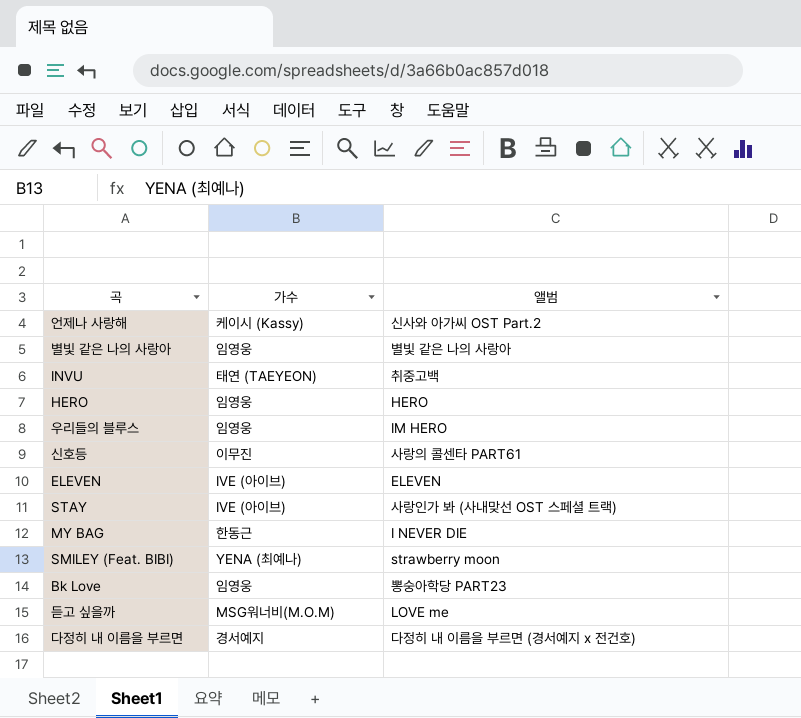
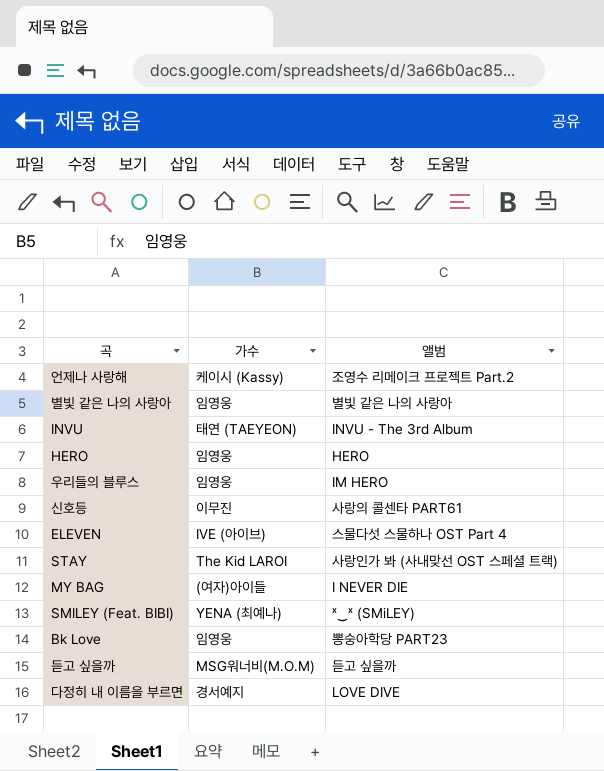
언제나 사랑해 | 앨범: 신사와 아가씨 OST Part.2 -> 조영수 리메이크 프로젝트 Part.2
INVU | 앨범: 취중고백 -> INVU - The 3rd Album
ELEVEN | 앨범: ELEVEN -> 스물다섯 스물하나 OST Part 4
STAY | 가수: IVE (아이브) -> The Kid LAROI
MY BAG | 가수: 한동근 -> (여자)아이들
SMILEY (Feat. BIBI) | 앨범: strawberry moon -> ˣ‿ˣ (SMiLEY)
듣고 싶을까 | 앨범: LOVE me -> 듣고 싶을까
다정히 내 이름을 부르면 | 앨범: 다정히 내 이름을 부르면 (경서예지 x 전건호) -> LOVE DIVE

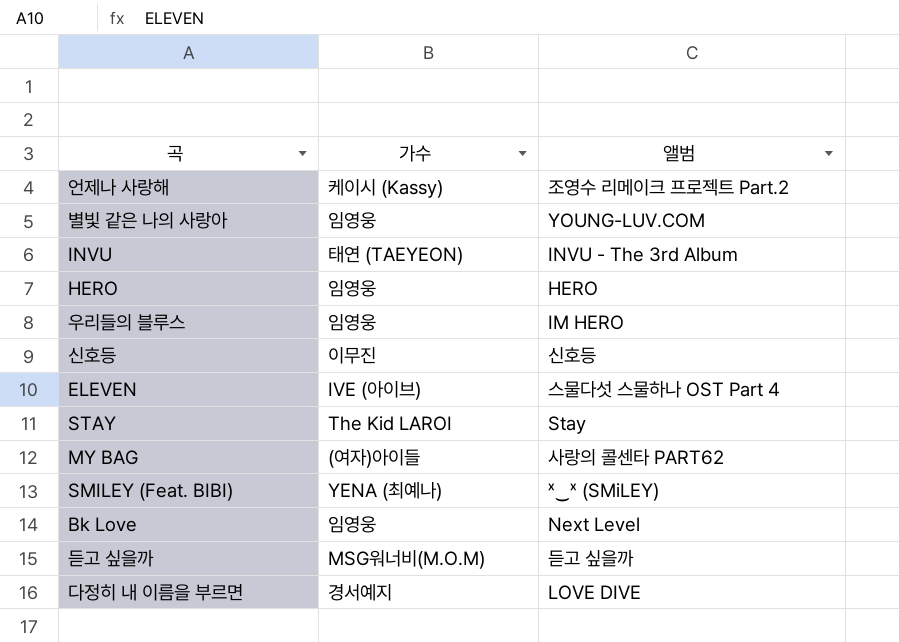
별빛 같은 나의 사랑아 | 앨범: 별빛 같은 나의 사랑아 -> YOUNG-LUV.COM
신호등 | 앨범: 사랑의 콜센타 PART61 -> 신호등
STAY | 앨범: 사랑인가 봐 (사내맞선 OST 스페셜 트랙) -> Stay
MY BAG | 앨범: I NEVER DIE -> 사랑의 콜센타 PART62
Bk Love | 앨범: 뽕숭아학당 PART23 -> Next Level

